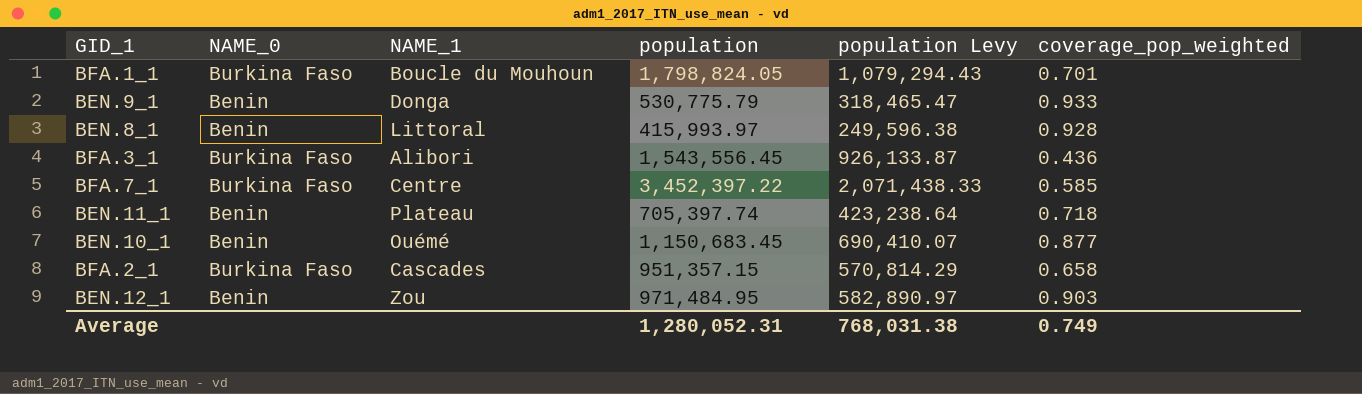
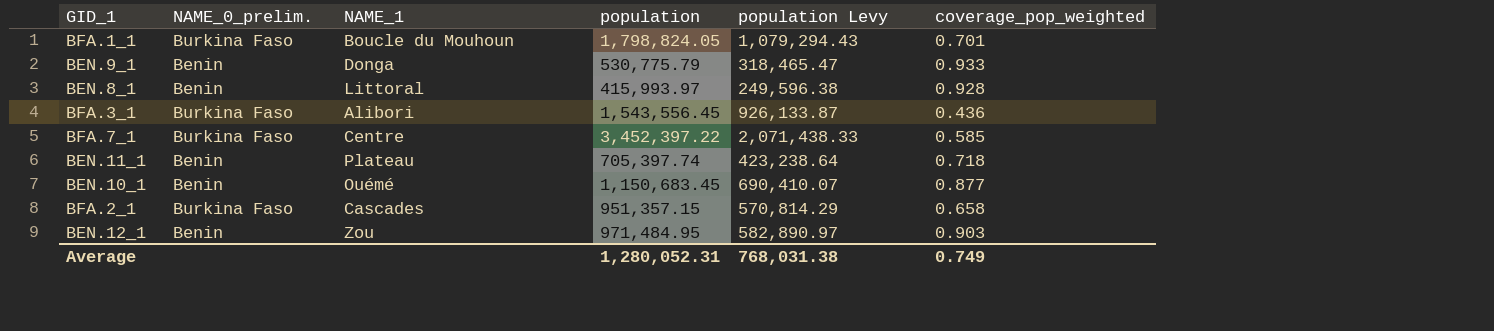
column name: NAME_0 -> NAME_0_prelim.

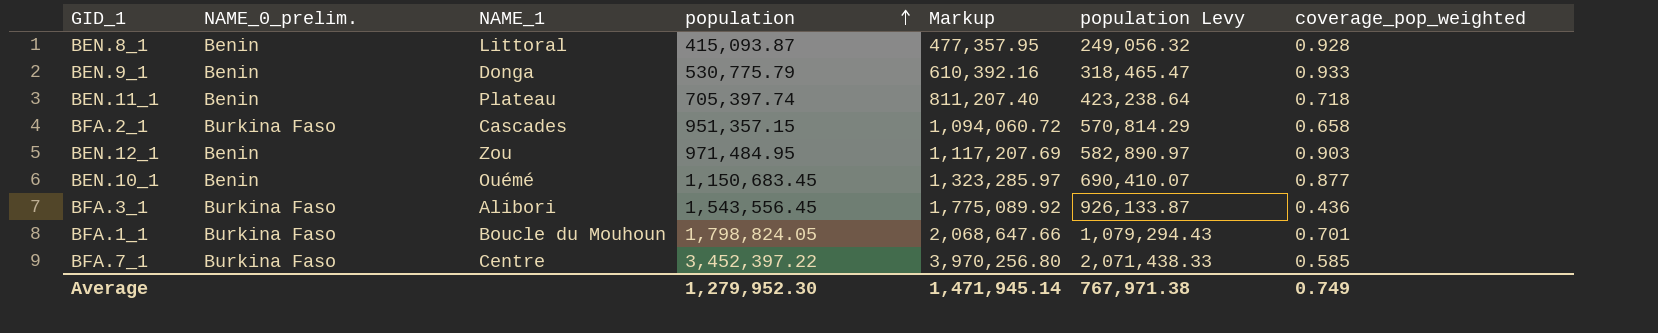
row order: none -> population ascending
column Markup | formula: none -> [population] * 1.15
BEN.8_1 | population: 415,993.97 -> 415,093.87
BEN.8_1 | population Levy: 249,596.38 -> 249,056.32
Average | population: 1,280,052.31 -> 1,279,952.30
Average | population Levy: 768,031.38 -> 767,971.38

